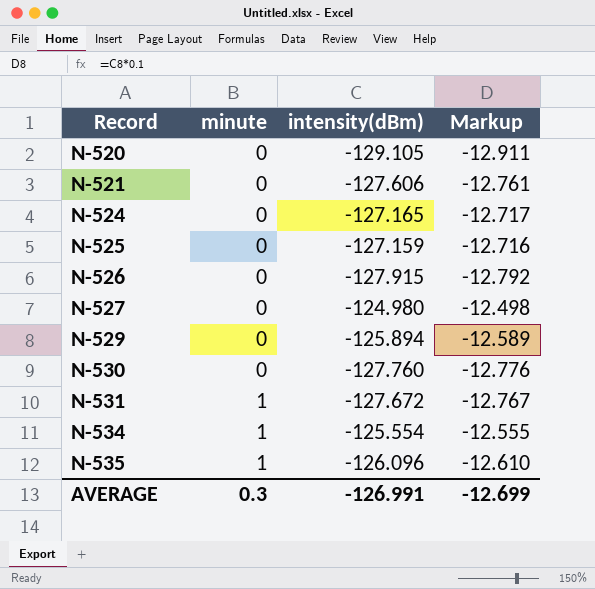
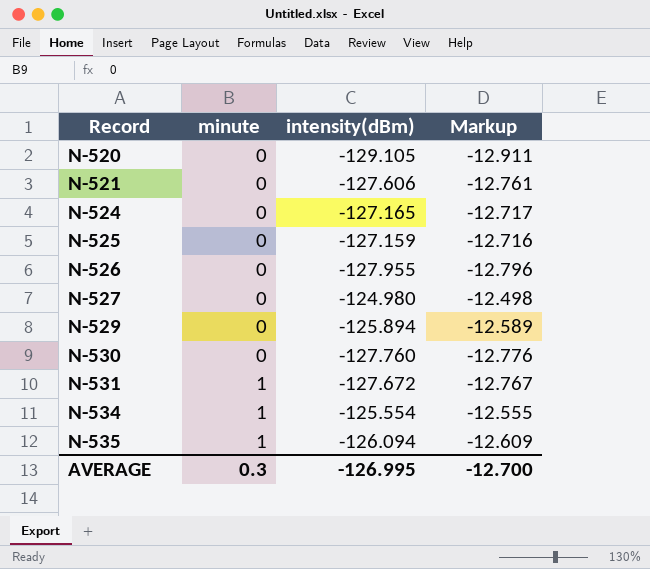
N-526 | intensity(dBm): -127.915 -> -127.955
N-526 | Markup: -12.792 -> -12.796
N-535 | intensity(dBm): -126.096 -> -126.094
N-535 | Markup: -12.610 -> -12.609
AVERAGE | intensity(dBm): -126.991 -> -126.995
AVERAGE | Markup: -12.699 -> -12.700

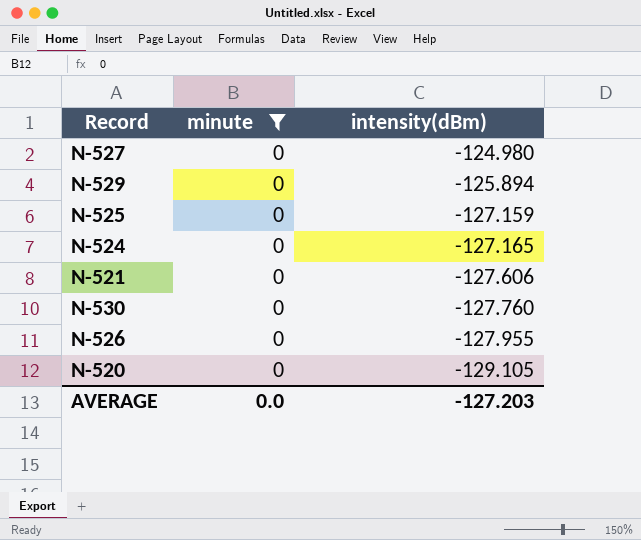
filter: none -> minute = 0
row order: Record ascending -> intensity(dBm) descending
column Markup | formula: [intensity(dBm)] * 0.1 -> none
AVERAGE | minute: 0.3 -> 0.0
AVERAGE | intensity(dBm): -126.995 -> -127.203

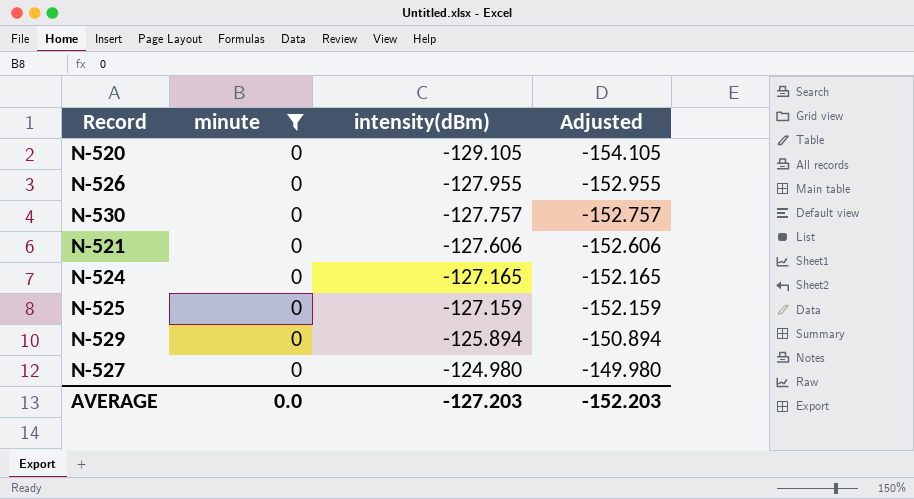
row order: intensity(dBm) descending -> intensity(dBm) ascending
column Adjusted | formula: none -> [intensity(dBm)] - 25
N-530 | intensity(dBm): -127.760 -> -127.757

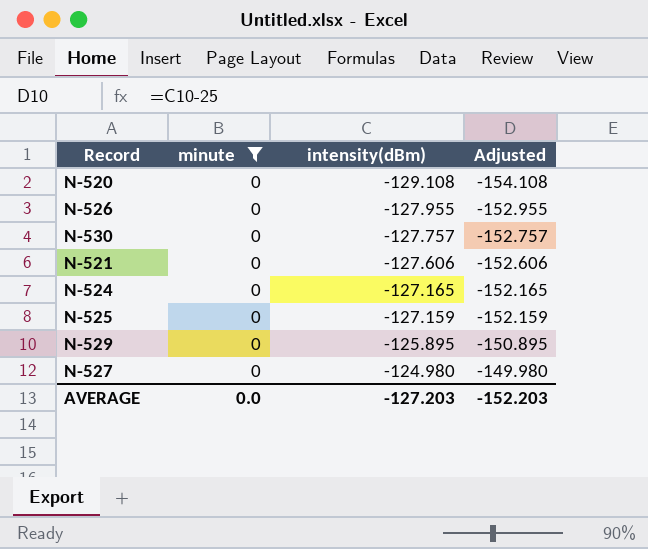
N-520 | intensity(dBm): -129.105 -> -129.108
N-520 | Adjusted: -154.105 -> -154.108
N-529 | intensity(dBm): -125.894 -> -125.895
N-529 | Adjusted: -150.894 -> -150.895

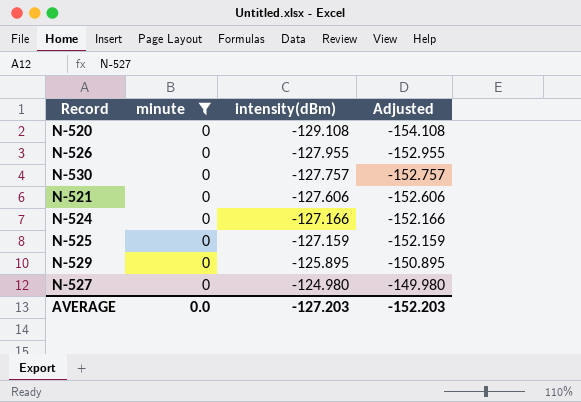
N-524 | intensity(dBm): -127.165 -> -127.166
N-524 | Adjusted: -152.165 -> -152.166

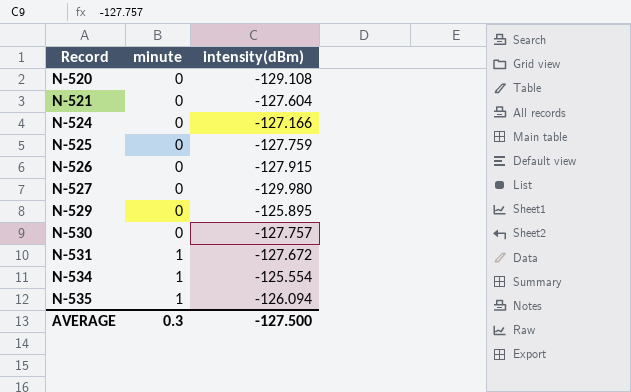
filter: minute = 0 -> none
row order: intensity(dBm) ascending -> Record ascending
column Adjusted | formula: [intensity(dBm)] - 25 -> none
N-521 | intensity(dBm): -127.606 -> -127.604
N-525 | intensity(dBm): -127.159 -> -127.759
N-526 | intensity(dBm): -127.955 -> -127.915
N-527 | intensity(dBm): -124.980 -> -129.980
AVERAGE | minute: 0.0 -> 0.3
AVERAGE | intensity(dBm): -127.203 -> -127.500

